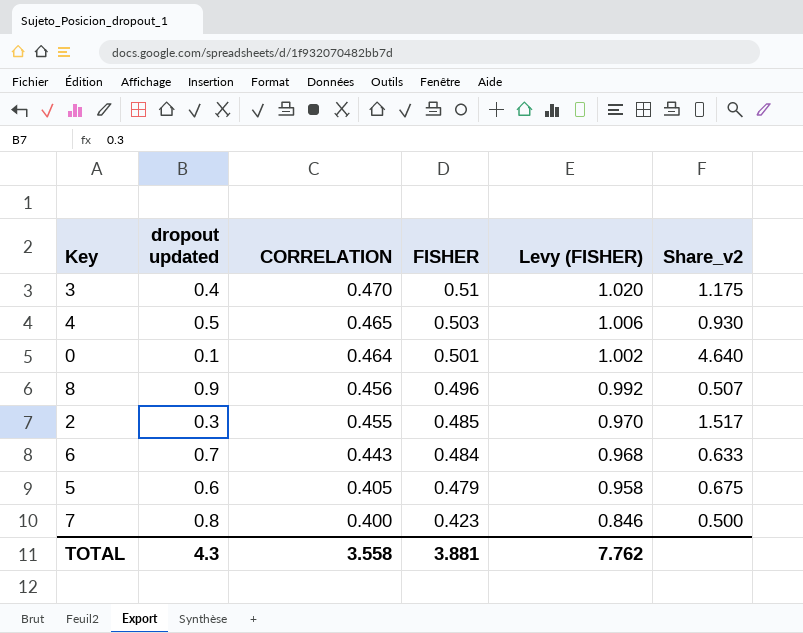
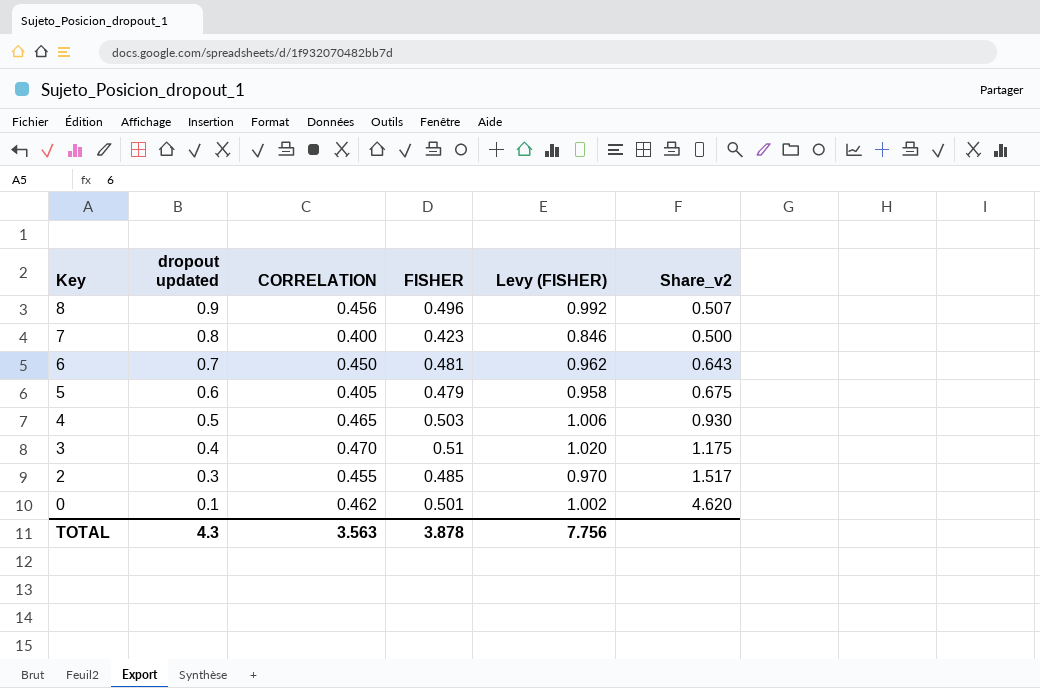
row order: CORRELATION descending -> Key descending
6 | CORRELATION: 0.443 -> 0.450
6 | FISHER: 0.484 -> 0.481
6 | Levy (FISHER): 0.968 -> 0.962
6 | Share_v2: 0.633 -> 0.643
0 | CORRELATION: 0.464 -> 0.462
0 | Share_v2: 4.640 -> 4.620
TOTAL | CORRELATION: 3.558 -> 3.563
TOTAL | FISHER: 3.881 -> 3.878
TOTAL | Levy (FISHER): 7.762 -> 7.756

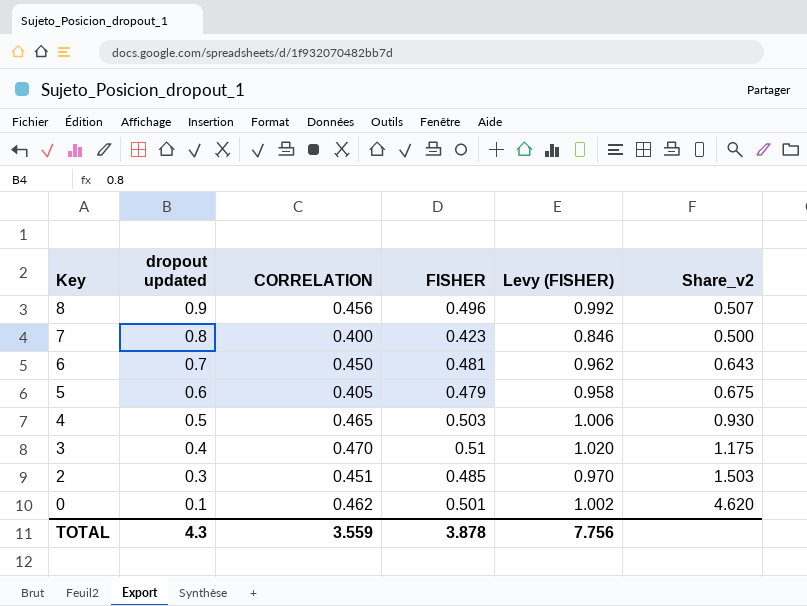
2 | CORRELATION: 0.455 -> 0.451
2 | Share_v2: 1.517 -> 1.503
TOTAL | CORRELATION: 3.563 -> 3.559

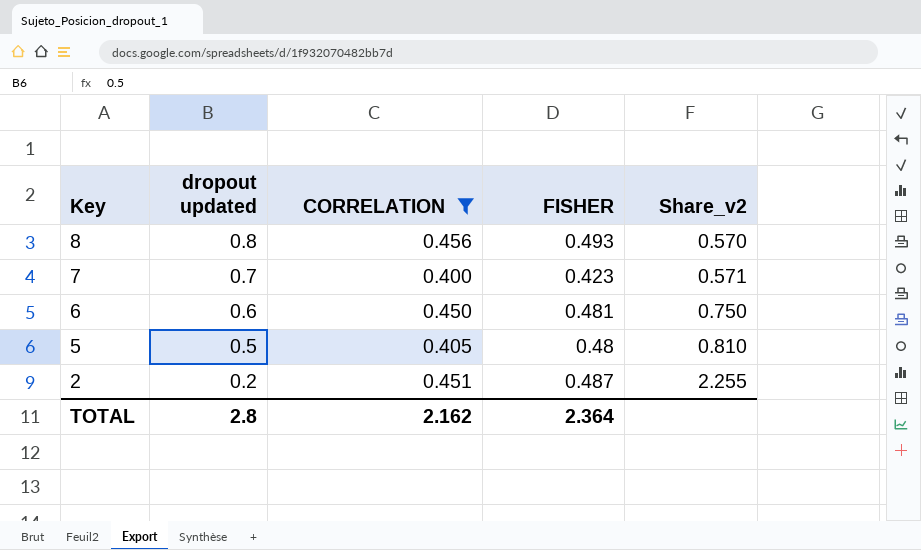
filter: none -> CORRELATION <= 0.456
column Levy (FISHER) | formula: [FISHER] * 2 -> none
8 | dropout updated: 0.9 -> 0.8
8 | FISHER: 0.496 -> 0.493
8 | Share_v2: 0.507 -> 0.570
7 | dropout updated: 0.8 -> 0.7
7 | Share_v2: 0.500 -> 0.571
6 | dropout updated: 0.7 -> 0.6
6 | Share_v2: 0.643 -> 0.750
5 | dropout updated: 0.6 -> 0.5
5 | FISHER: 0.479 -> 0.48
5 | Share_v2: 0.675 -> 0.810
2 | dropout updated: 0.3 -> 0.2
2 | FISHER: 0.485 -> 0.487
2 | Share_v2: 1.503 -> 2.255
TOTAL | dropout updated: 4.3 -> 2.8
TOTAL | CORRELATION: 3.559 -> 2.162
TOTAL | FISHER: 3.878 -> 2.364

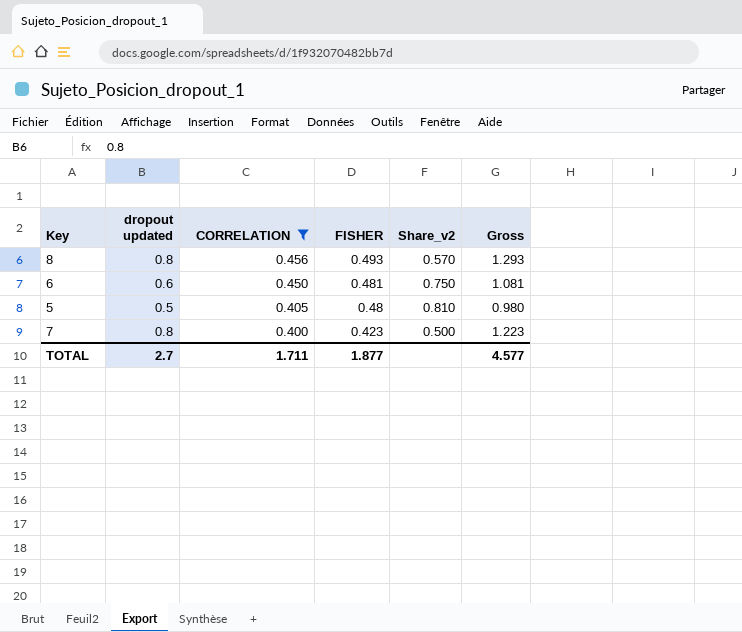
row order: Key descending -> CORRELATION descending
column Gross | formula: none -> [dropout updated] + [FISHER]
row 2: 0.2 | 0.451 | 0.487 | 2.255 -> none
7 | dropout updated: 0.7 -> 0.8
7 | Share_v2: 0.571 -> 0.500
TOTAL | dropout updated: 2.8 -> 2.7
TOTAL | CORRELATION: 2.162 -> 1.711
TOTAL | FISHER: 2.364 -> 1.877

